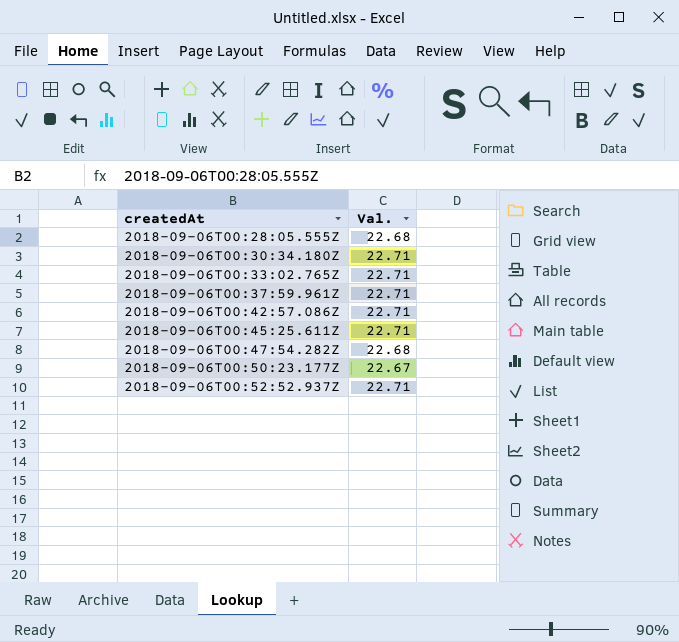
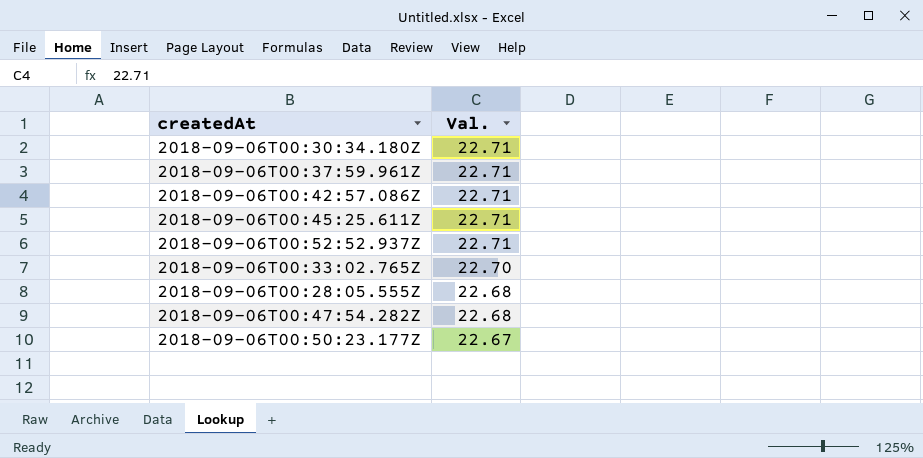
row order: createdAt ascending -> Val. descending
2018-09-06T00:33:02.765Z | Val.: 22.71 -> 22.70

